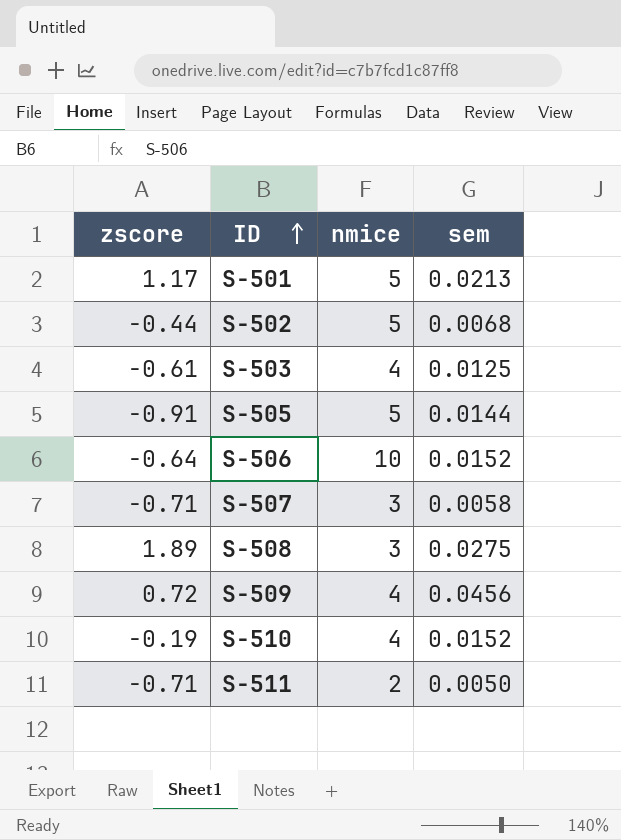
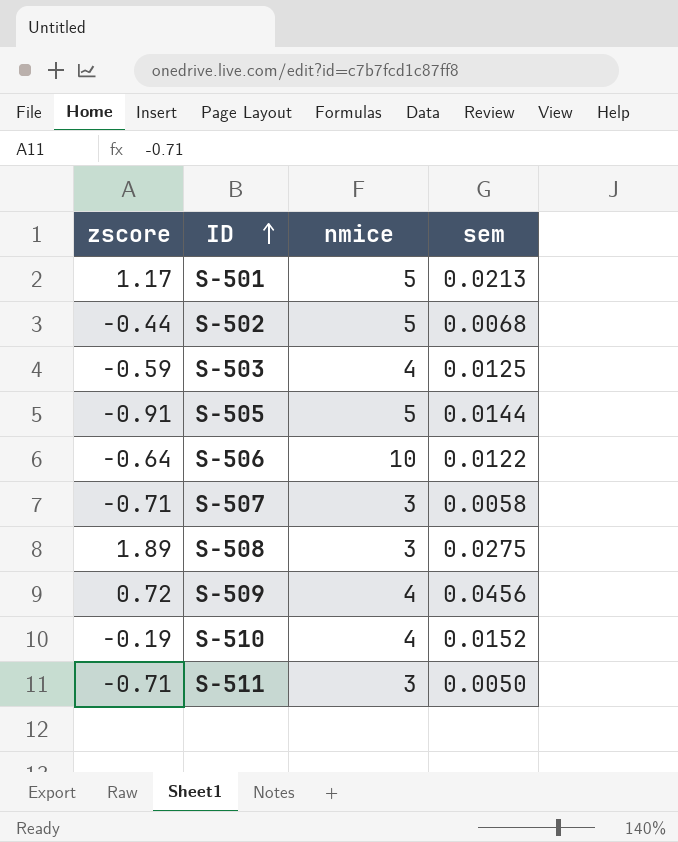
S-503 | zscore: -0.61 -> -0.59
S-506 | sem: 0.0152 -> 0.0122
S-511 | nmice: 2 -> 3

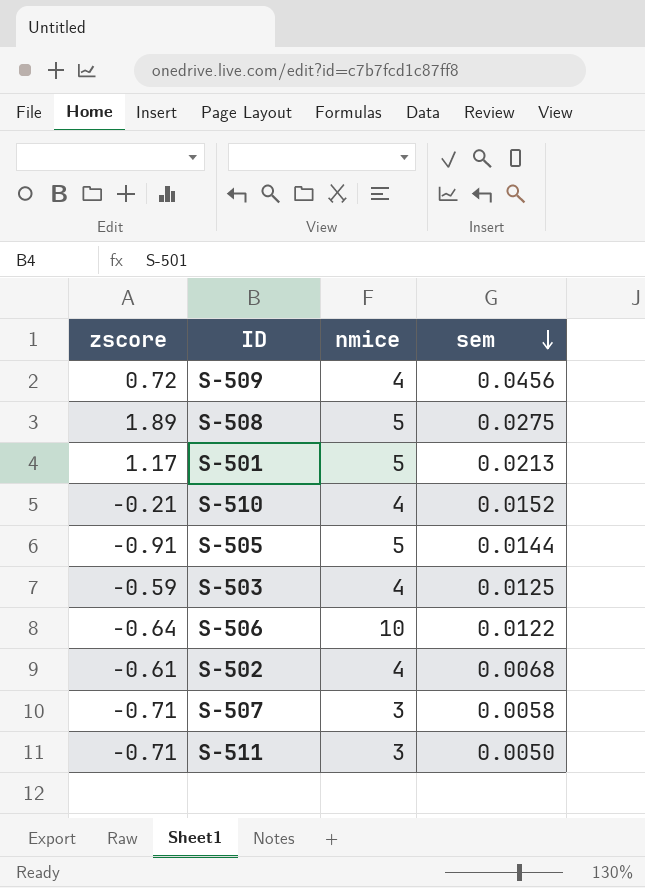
row order: ID ascending -> sem descending
S-508 | nmice: 3 -> 5
S-510 | zscore: -0.19 -> -0.21
S-502 | zscore: -0.44 -> -0.61
S-502 | nmice: 5 -> 4

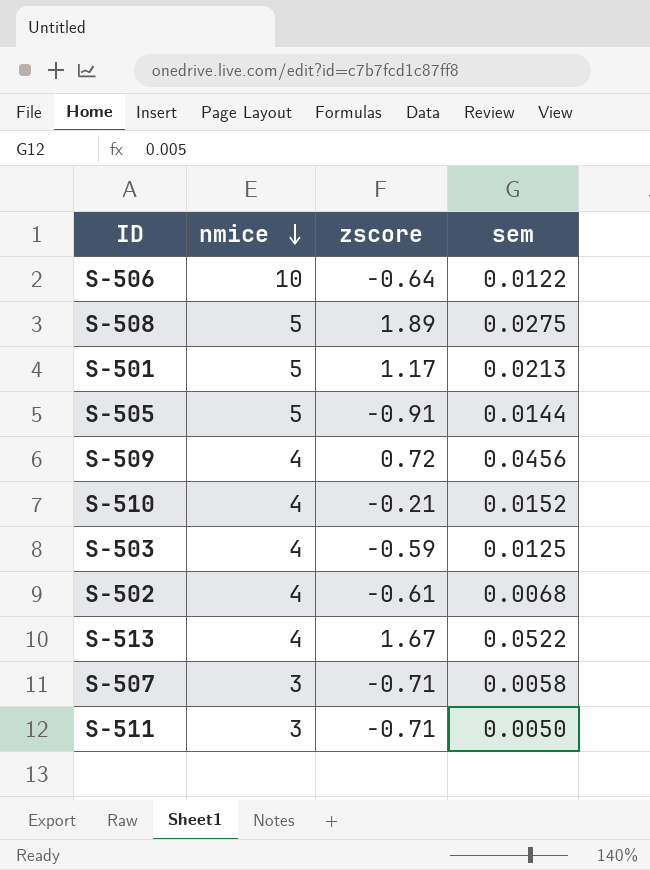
row order: sem descending -> nmice descending
column zscore | position: 1 -> 3
row S-513: none -> 4 | 1.67 | 0.0522

